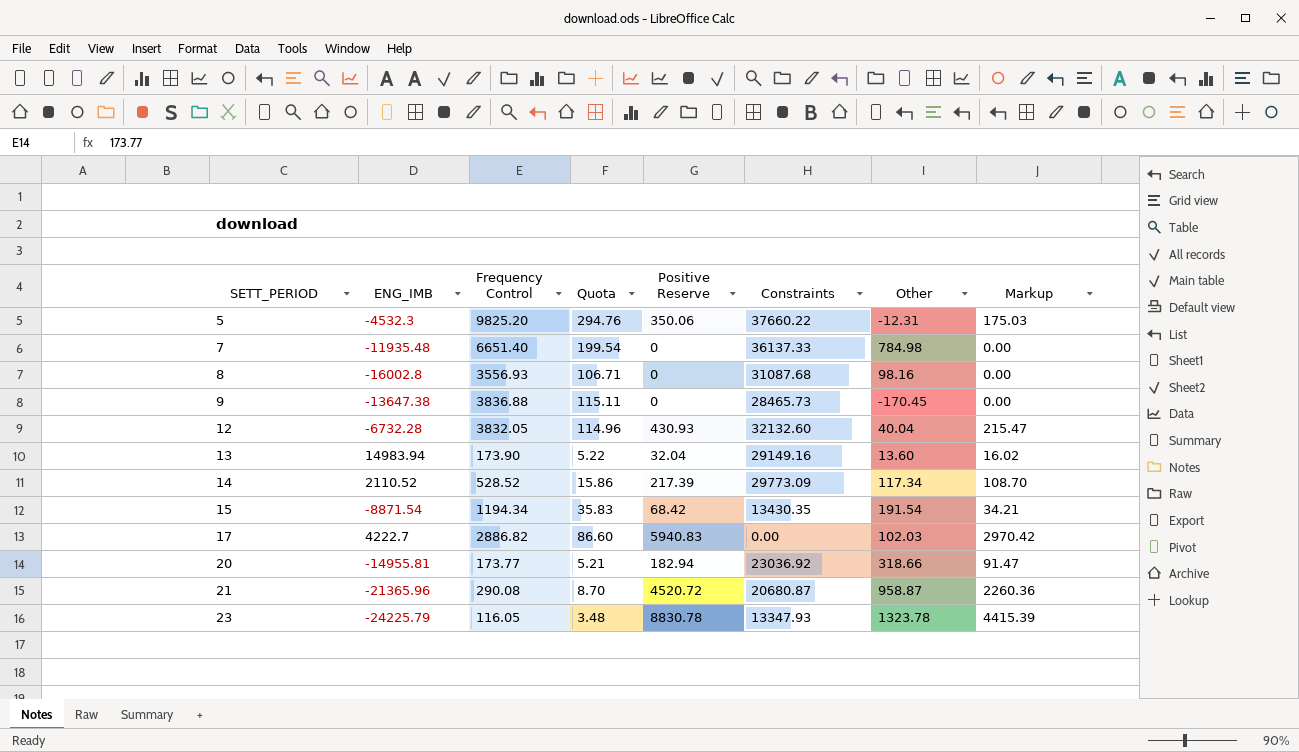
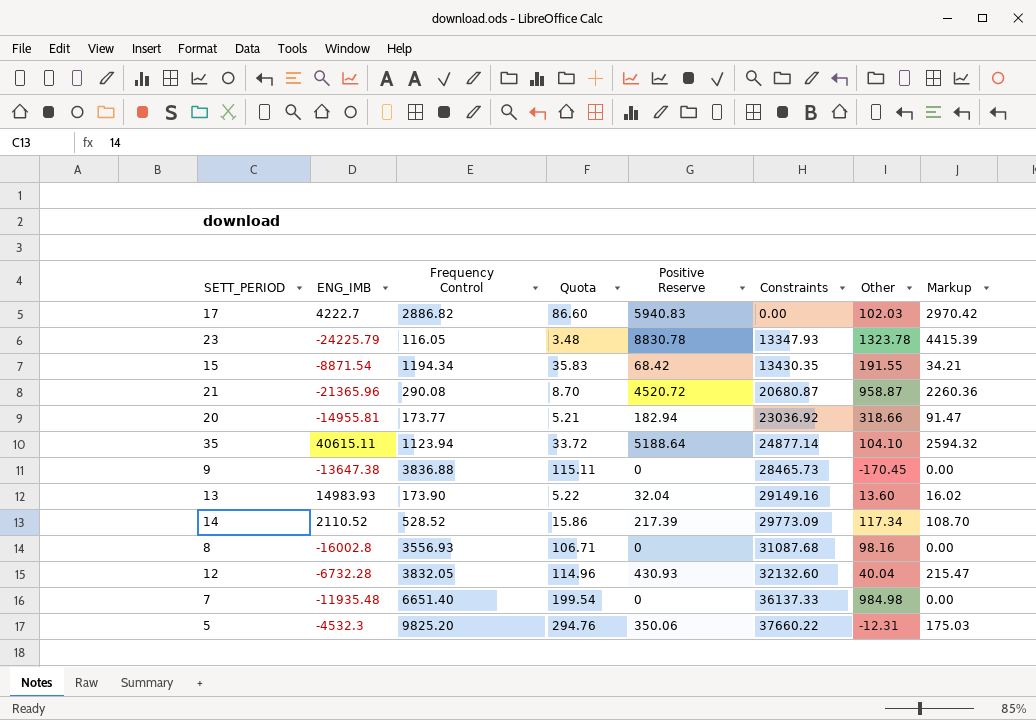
row order: SETT_PERIOD ascending -> Constraints ascending
15 | Other: 191.54 -> 191.55
row 35: none -> 40615.11 | 1123.94 | 33.72 | 5188.64 | 24877.14 | 104.10 | 2594.32
13 | ENG_IMB: 14983.94 -> 14983.93
7 | Other: 784.98 -> 984.98

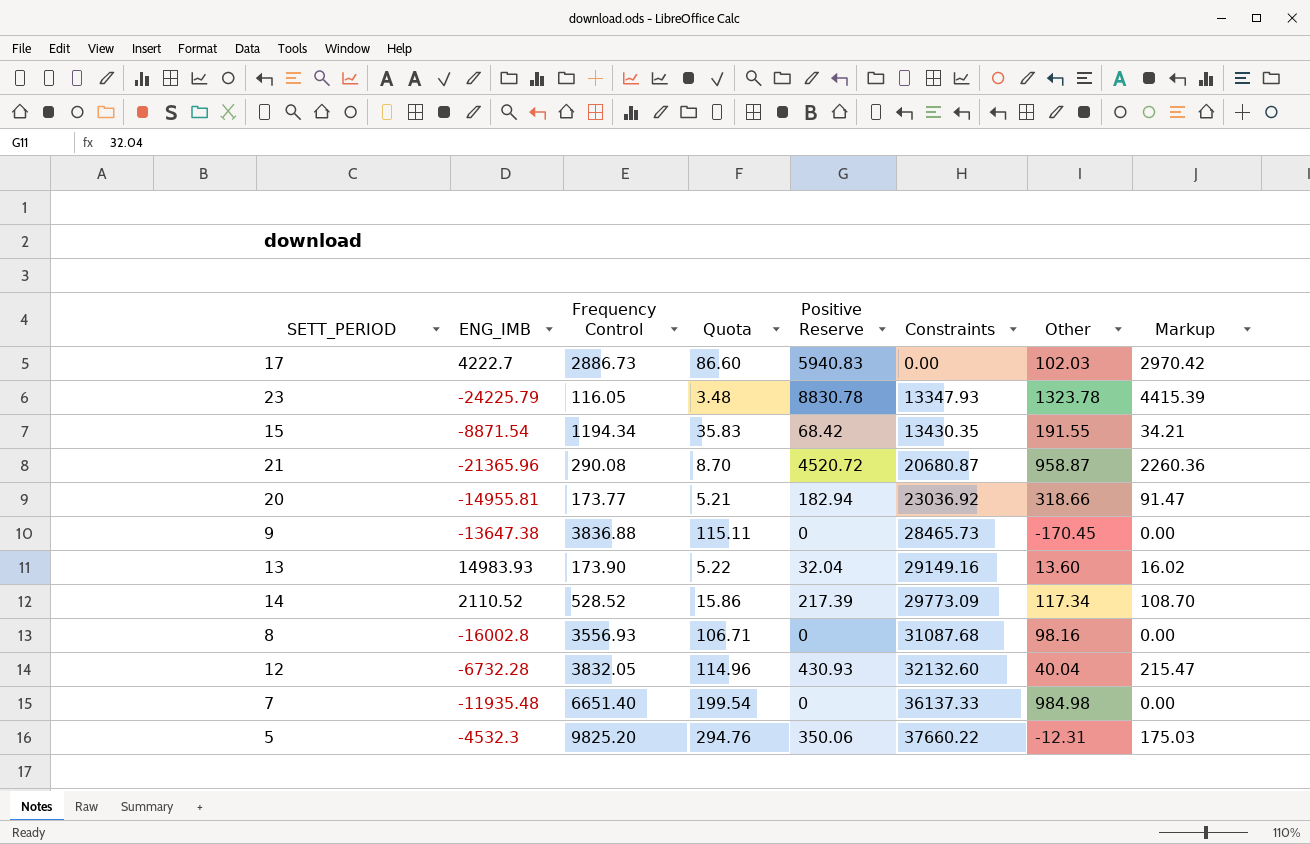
row 35: 40615.11 | 1123.94 | 33.72 | 5188.64 | 24877.14 | 104.10 | 2594.32 -> none
17 | Frequency Control: 2886.82 -> 2886.73

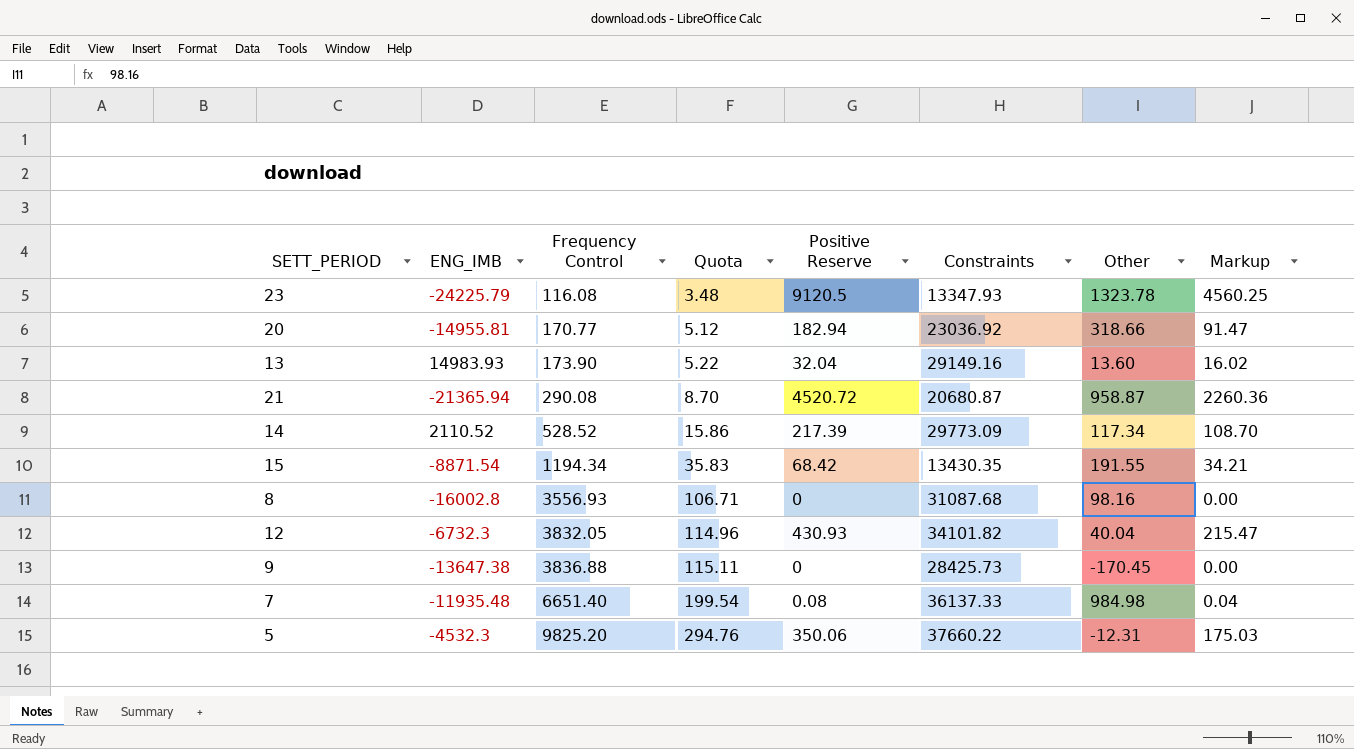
row order: Constraints ascending -> Frequency Control ascending
row 17: 4222.7 | 2886.73 | 86.60 | 5940.83 | 0.00 | 102.03 | 2970.42 -> none
23 | Frequency Control: 116.05 -> 116.08
23 | Positive Reserve: 8830.78 -> 9120.5
23 | Markup: 4415.39 -> 4560.25
20 | Frequency Control: 173.77 -> 170.77
20 | Quota: 5.21 -> 5.12
21 | ENG_IMB: -21365.96 -> -21365.94
12 | ENG_IMB: -6732.28 -> -6732.3
12 | Constraints: 32132.60 -> 34101.82
9 | Constraints: 28465.73 -> 28425.73
7 | Positive Reserve: 0 -> 0.08
7 | Markup: 0.00 -> 0.04

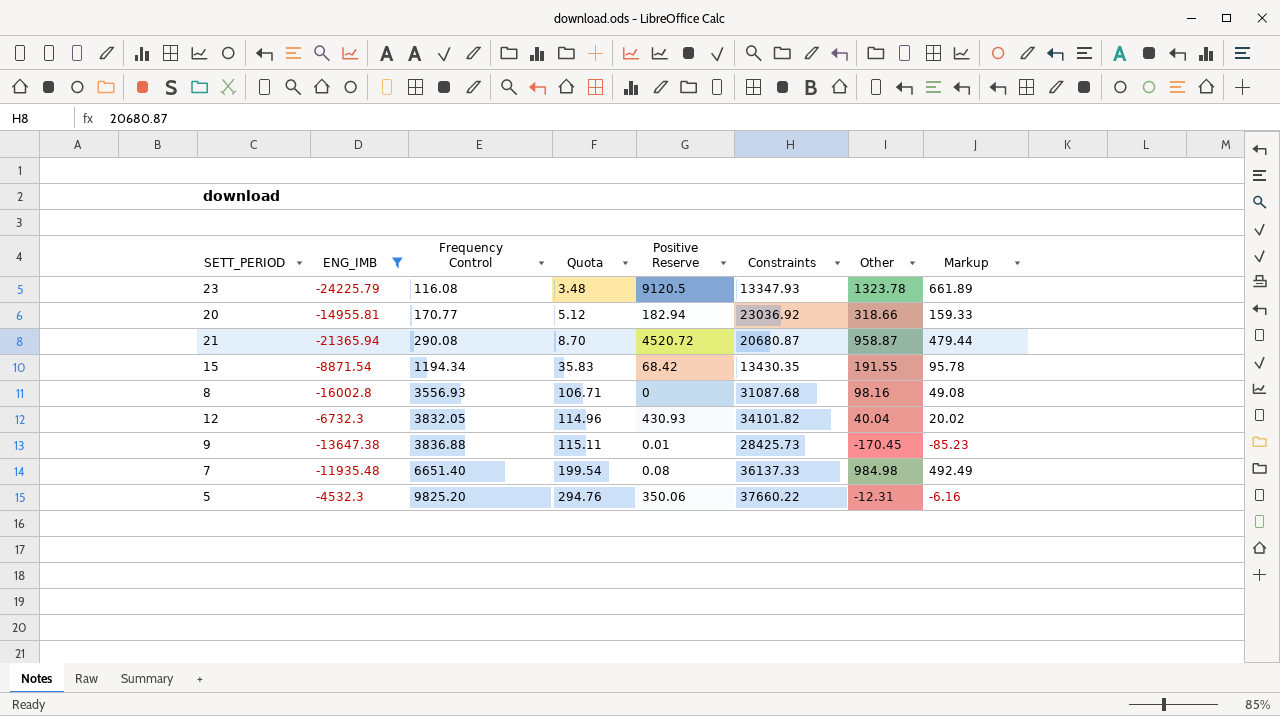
filter: none -> ENG_IMB <= -4532.3
column Markup | formula: [Positive Reserve] * 0.5 -> [Other] * 0.5
9 | Positive Reserve: 0 -> 0.01

